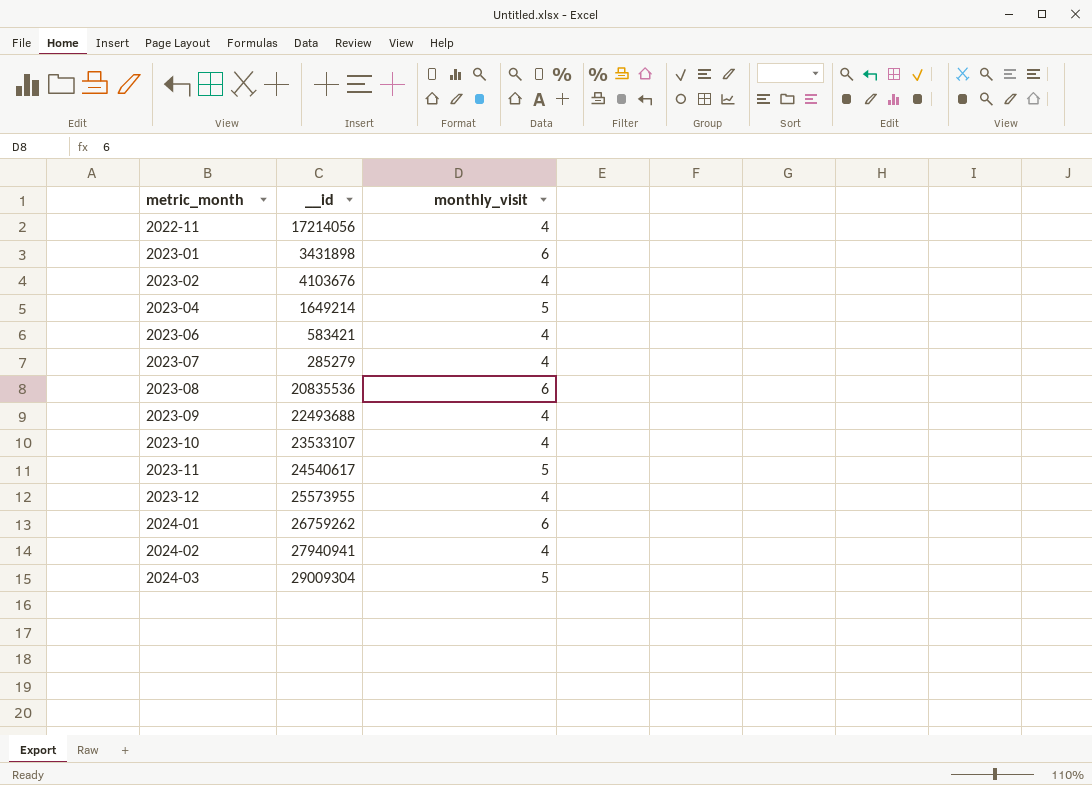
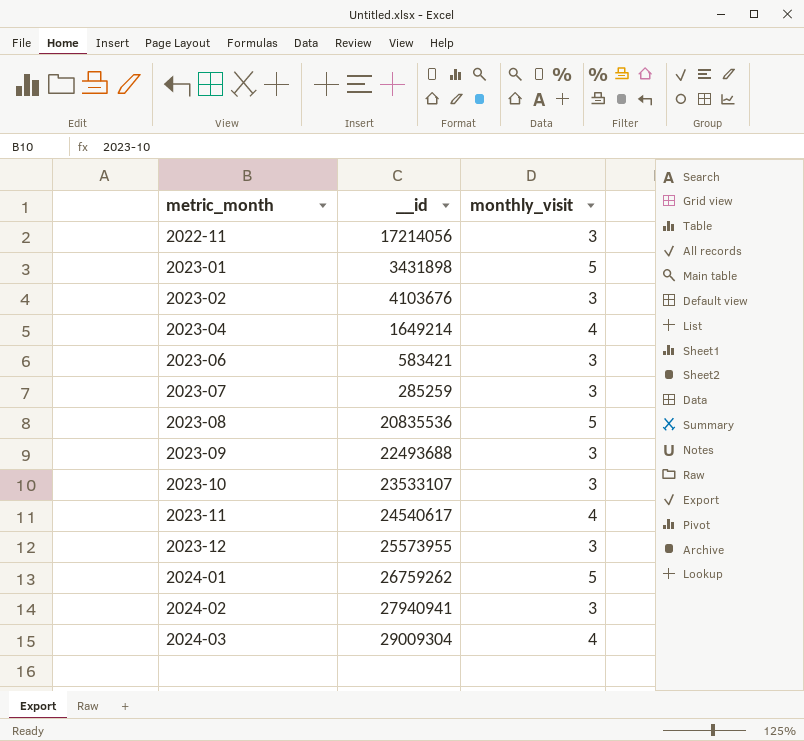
2022-11 | monthly_visit: 4 -> 3
2023-01 | monthly_visit: 6 -> 5
2023-02 | monthly_visit: 4 -> 3
2023-04 | monthly_visit: 5 -> 4
2023-06 | monthly_visit: 4 -> 3
2023-07 | __id: 285279 -> 285259
2023-07 | monthly_visit: 4 -> 3
2023-08 | monthly_visit: 6 -> 5
2023-09 | monthly_visit: 4 -> 3
2023-10 | monthly_visit: 4 -> 3
2023-11 | monthly_visit: 5 -> 4
2023-12 | monthly_visit: 4 -> 3
2024-01 | monthly_visit: 6 -> 5
2024-02 | monthly_visit: 4 -> 3
2024-03 | monthly_visit: 5 -> 4

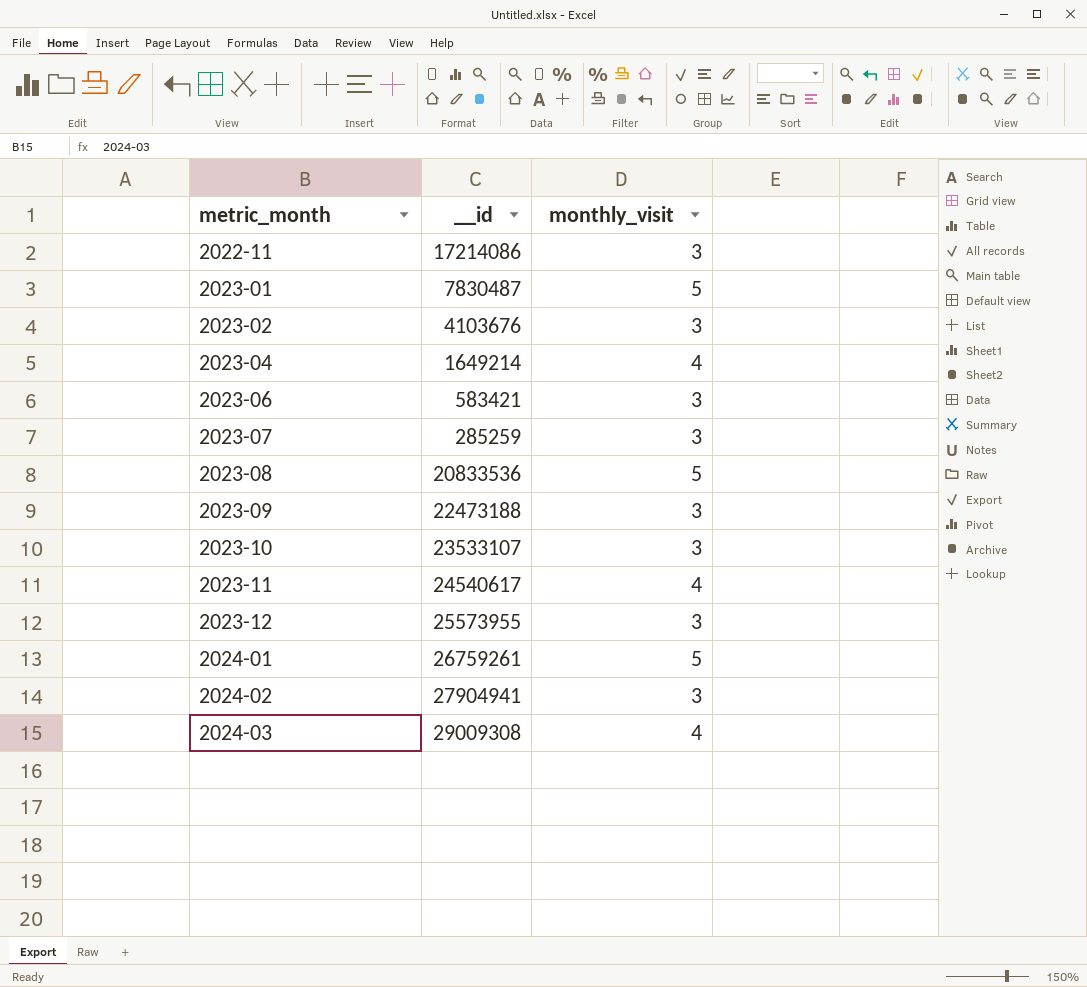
2022-11 | __id: 17214056 -> 17214086
2023-01 | __id: 3431898 -> 7830487
2023-08 | __id: 20835536 -> 20833536
2023-09 | __id: 22493688 -> 22473188
2024-01 | __id: 26759262 -> 26759261
2024-02 | __id: 27940941 -> 27904941
2024-03 | __id: 29009304 -> 29009308

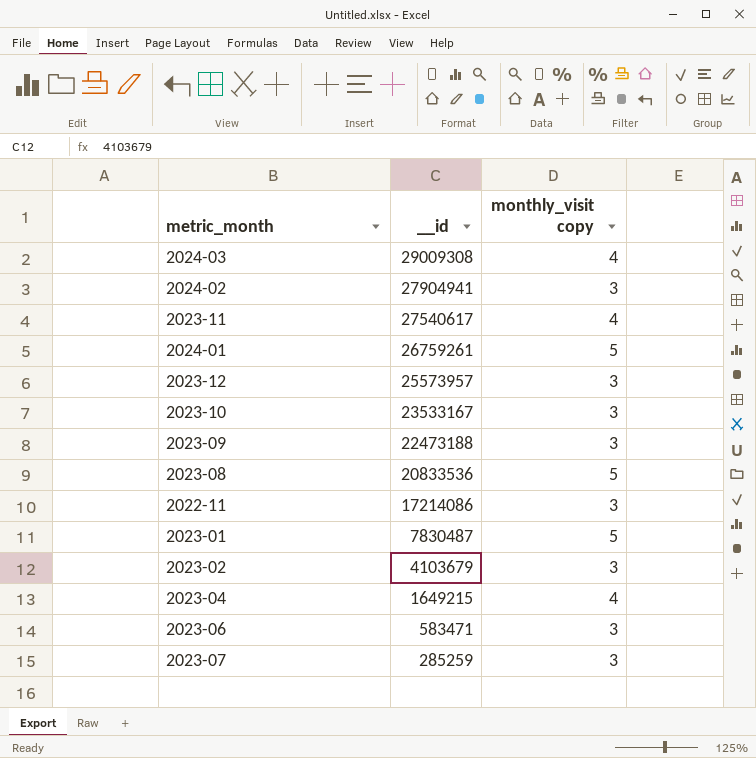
row order: metric_month ascending -> __id descending
column name: monthly_visit -> monthly_visit copy
2023-11 | __id: 24540617 -> 27540617
2023-12 | __id: 25573955 -> 25573957
2023-10 | __id: 23533107 -> 23533167
2023-02 | __id: 4103676 -> 4103679
2023-04 | __id: 1649214 -> 1649215
2023-06 | __id: 583421 -> 583471

